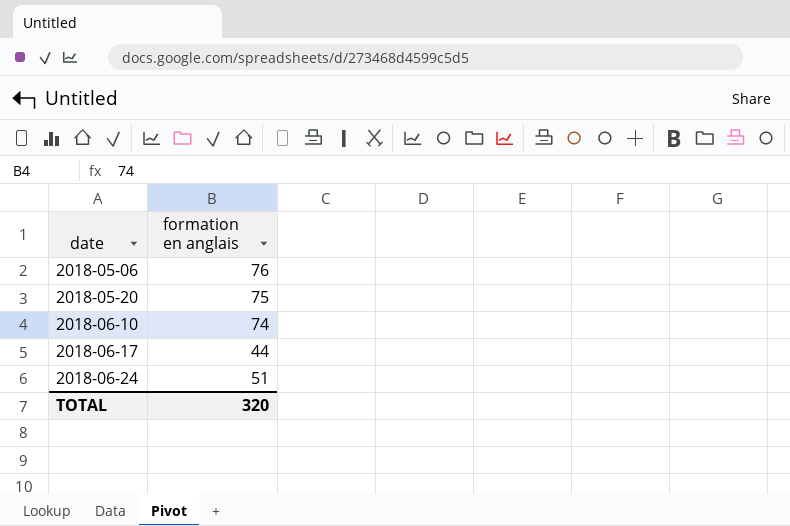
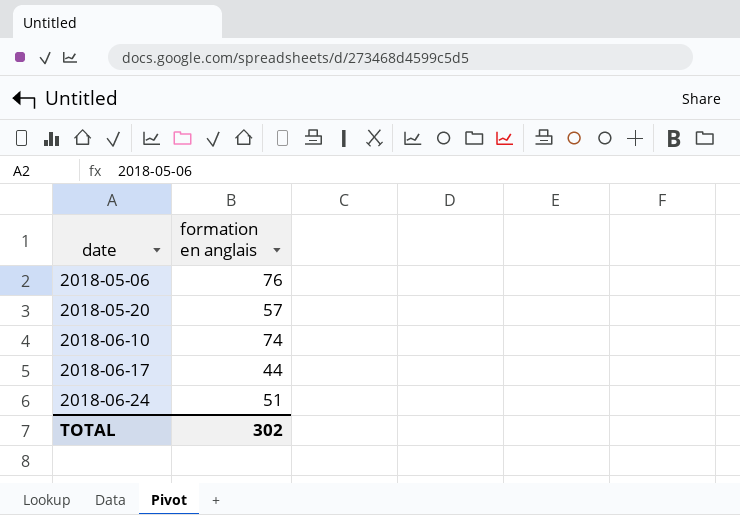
2018-05-20 | formation en anglais: 75 -> 57
TOTAL | formation en anglais: 320 -> 302

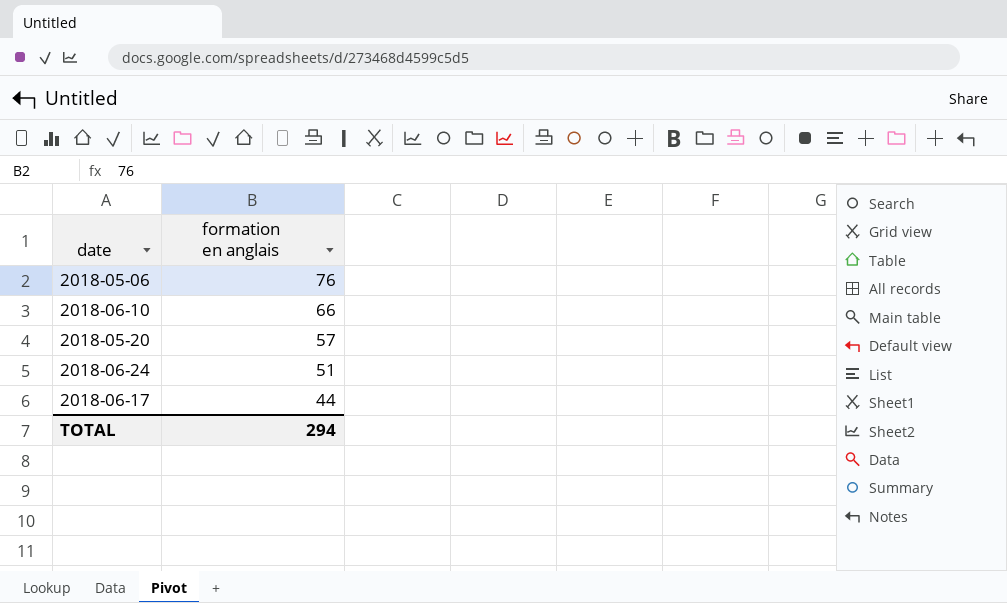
row order: date ascending -> formation en anglais descending
2018-06-10 | formation en anglais: 74 -> 66
TOTAL | formation en anglais: 302 -> 294

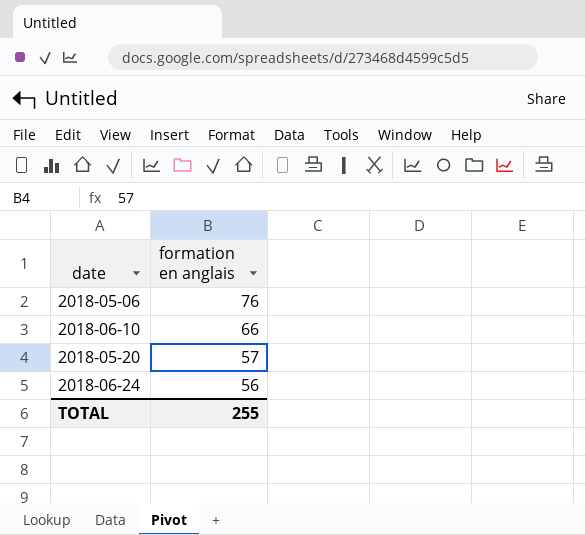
row 2018-06-17: 44 -> none
2018-06-24 | formation en anglais: 51 -> 56
TOTAL | formation en anglais: 294 -> 255

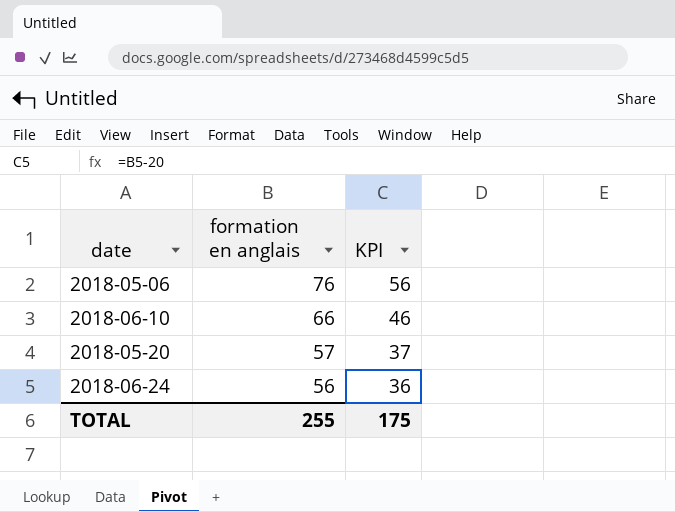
column KPI | formula: none -> [formation en anglais] - 20

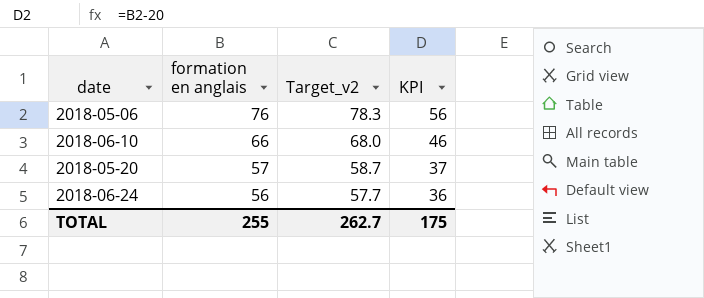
column Target_v2 | formula: none -> [formation en anglais] * 1.03

